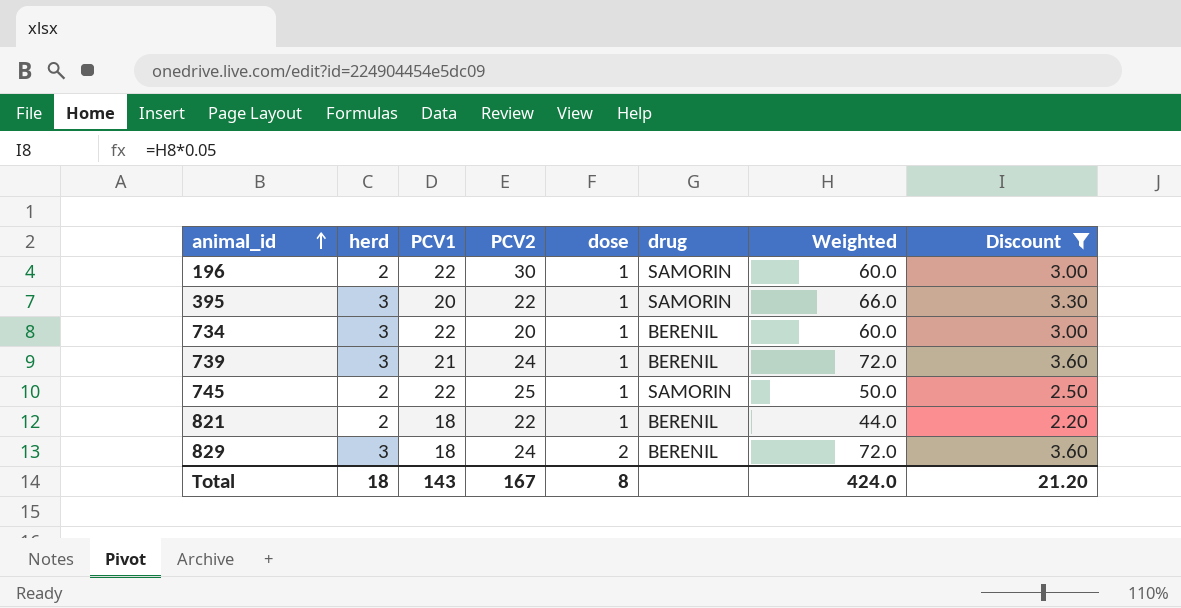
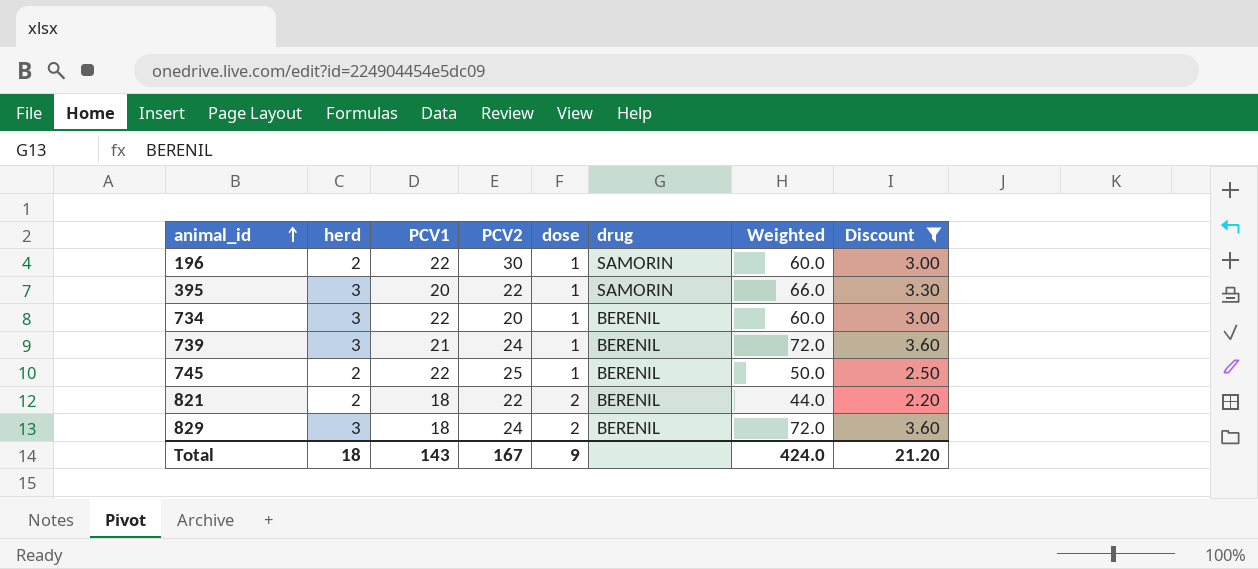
745 | drug: SAMORIN -> BERENIL
821 | dose: 1 -> 2
Total | dose: 8 -> 9

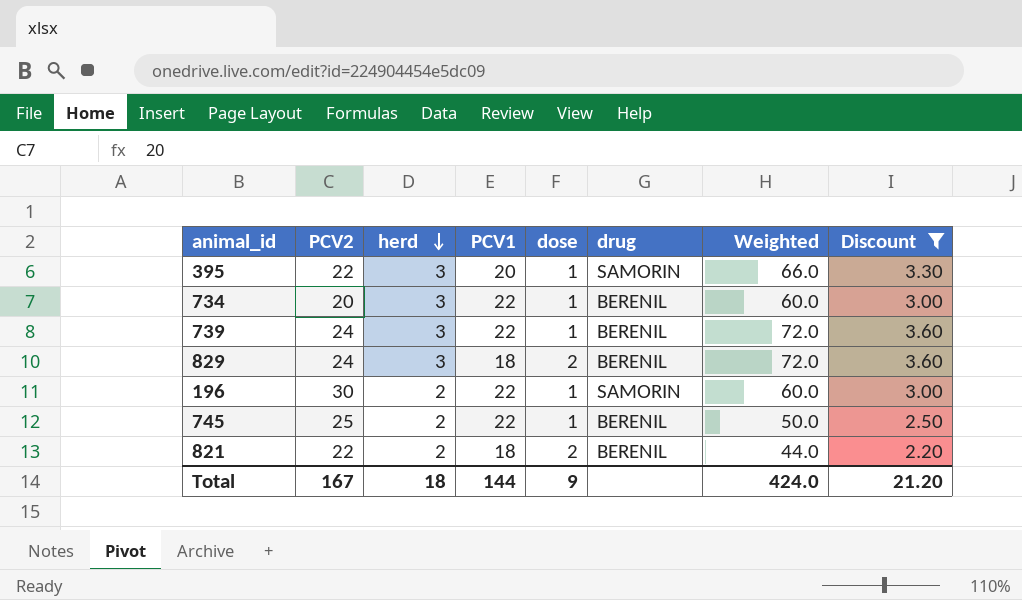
row order: animal_id ascending -> herd descending
column PCV2 | position: 4 -> 2
739 | PCV1: 21 -> 22
Total | PCV1: 143 -> 144

